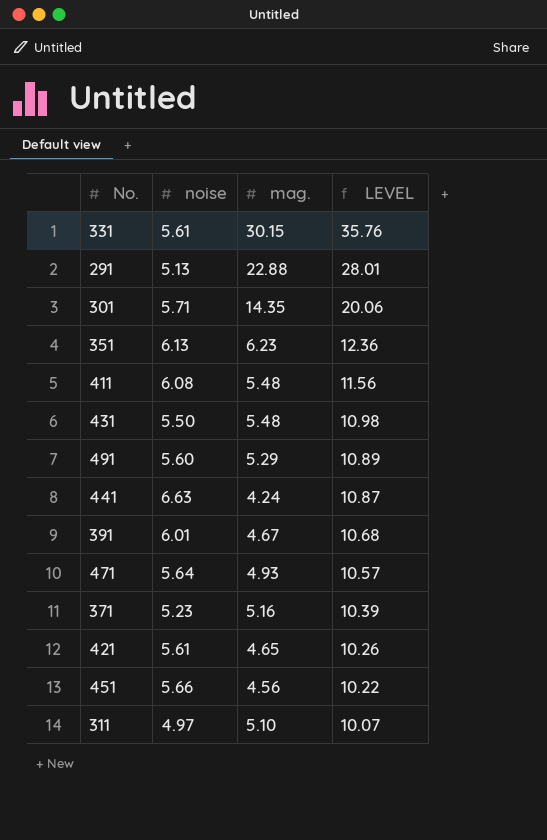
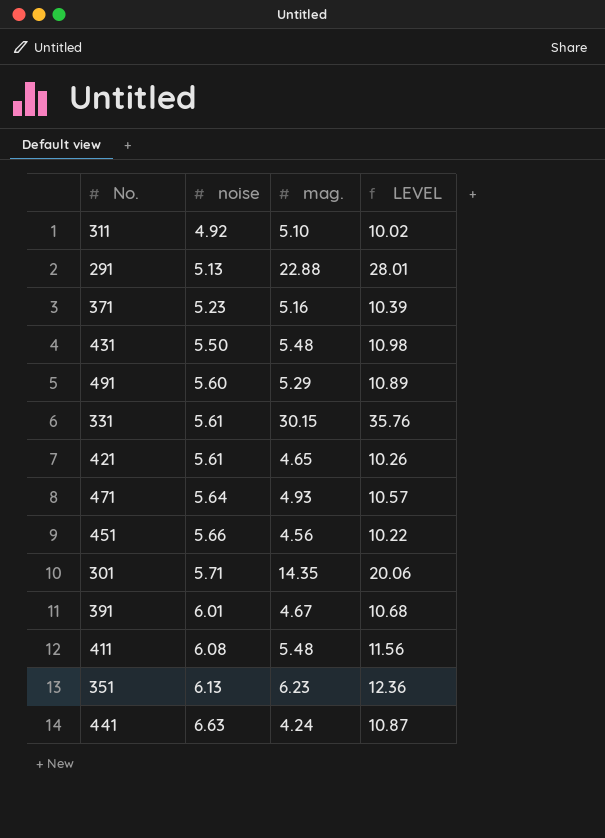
row order: LEVEL descending -> noise ascending
311 | noise: 4.97 -> 4.92
311 | LEVEL: 10.07 -> 10.02

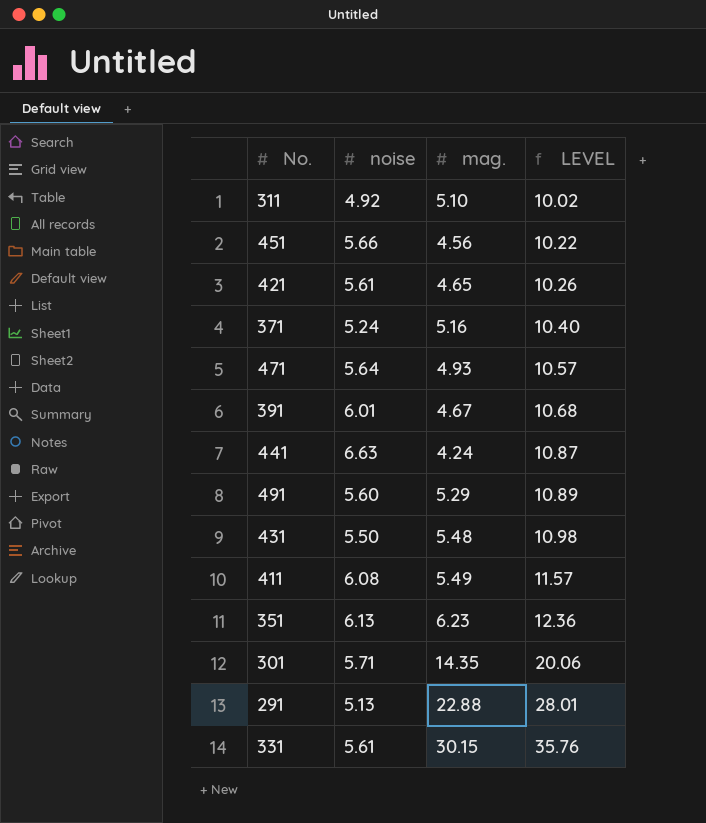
row order: noise ascending -> LEVEL ascending
371 | noise: 5.23 -> 5.24
371 | LEVEL: 10.39 -> 10.40
411 | mag.: 5.48 -> 5.49
411 | LEVEL: 11.56 -> 11.57

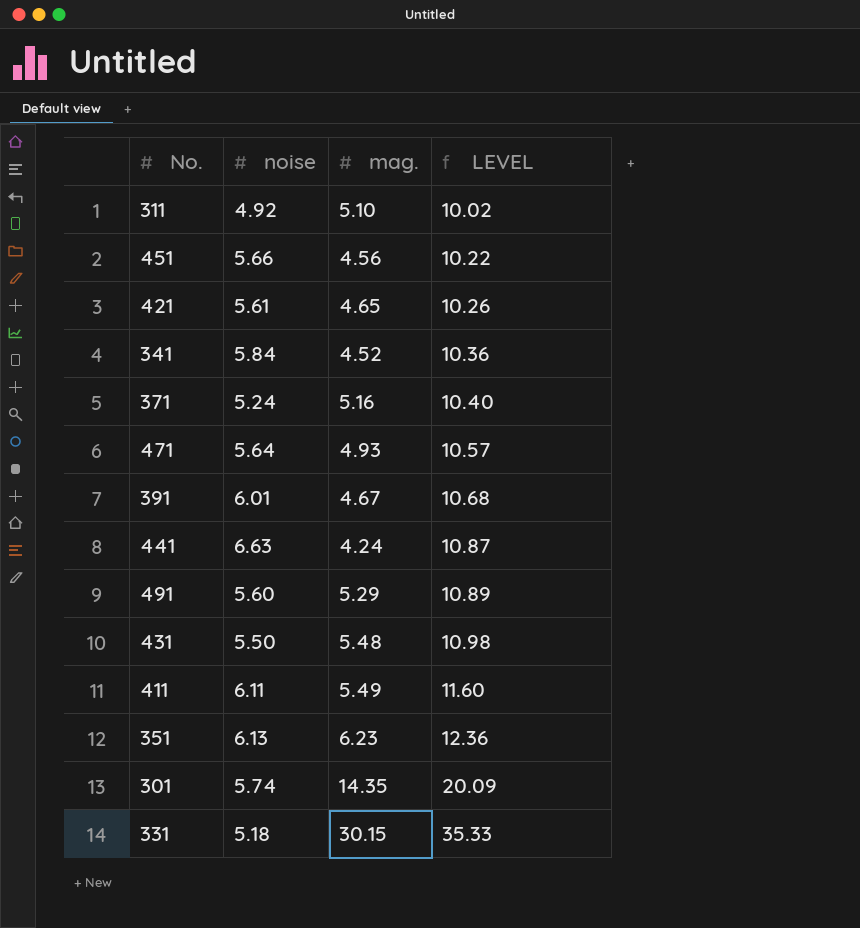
row 291: 5.13 | 22.88 | 28.01 -> none
row 341: none -> 5.84 | 4.52 | 10.36
411 | noise: 6.08 -> 6.11
411 | LEVEL: 11.57 -> 11.60
301 | noise: 5.71 -> 5.74
301 | LEVEL: 20.06 -> 20.09
331 | noise: 5.61 -> 5.18
331 | LEVEL: 35.76 -> 35.33

